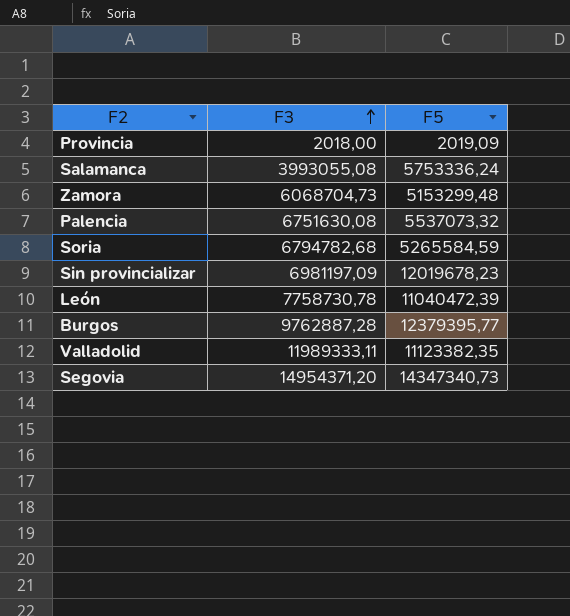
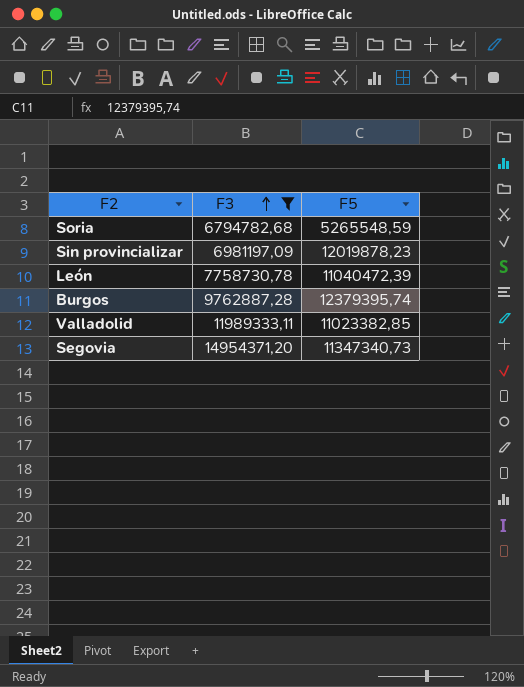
filter: none -> F3 >= 6794782,68
Soria | F5: 5265584,59 -> 5265548,59
Sin provincializar | F5: 12019678,23 -> 12019878,23
Burgos | F5: 12379395,77 -> 12379395,74
Valladolid | F5: 11123382,35 -> 11023382,85
Segovia | F5: 14347340,73 -> 11347340,73

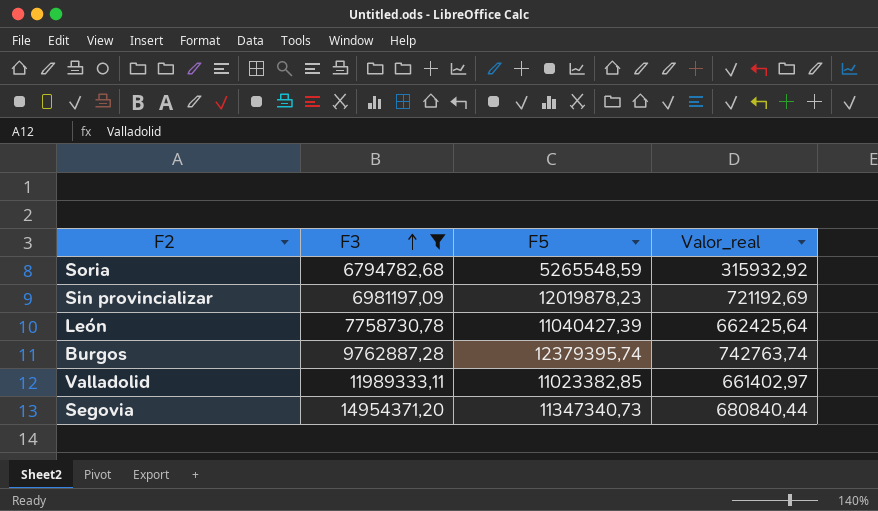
column Valor_real | formula: none -> [F5] * 0,06
León | F5: 11040472,39 -> 11040427,39

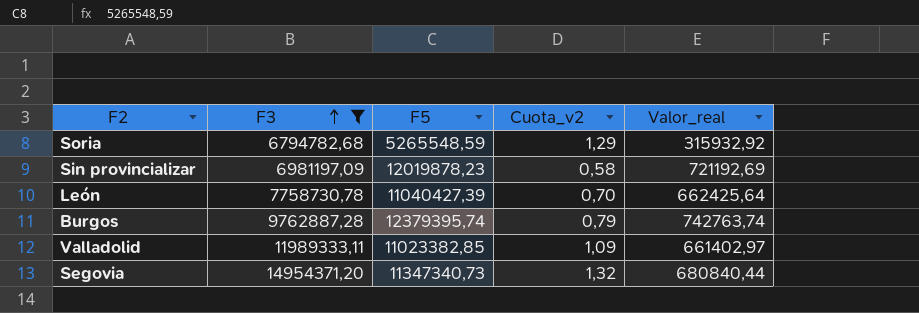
column Cuota_v2 | formula: none -> [F3] / [F5]

